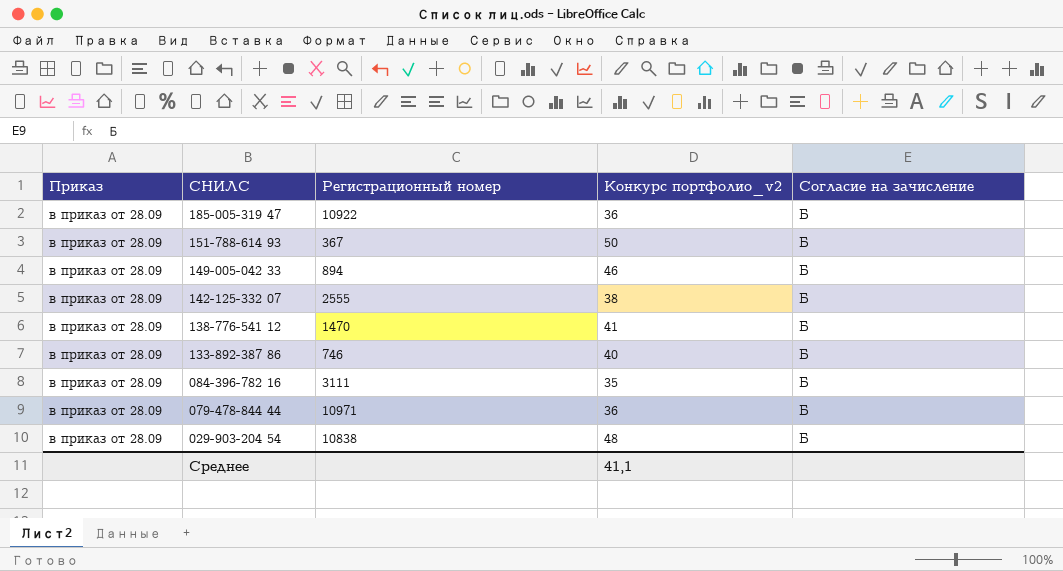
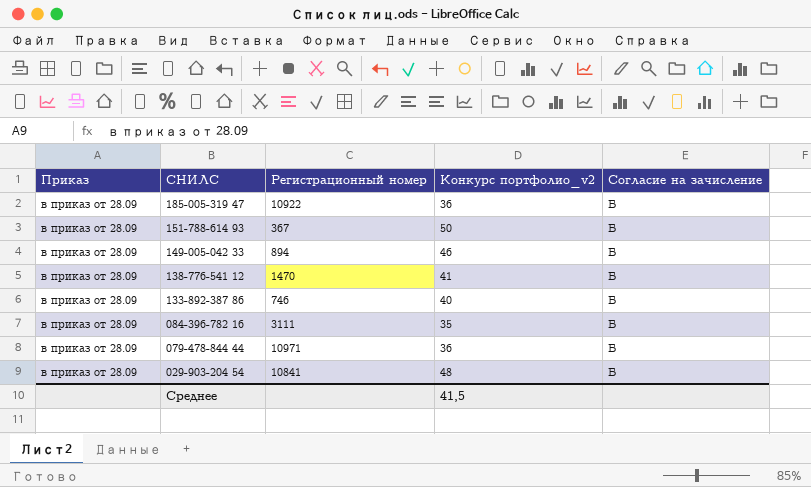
row 142-125-332 07: в приказ от 28.09 | 2555 | 38 | Б -> none
029-903-204 54 | Регистрационный номер: 10838 -> 10841
Среднее | Конкурс портфолио_v2: 41,1 -> 41,5

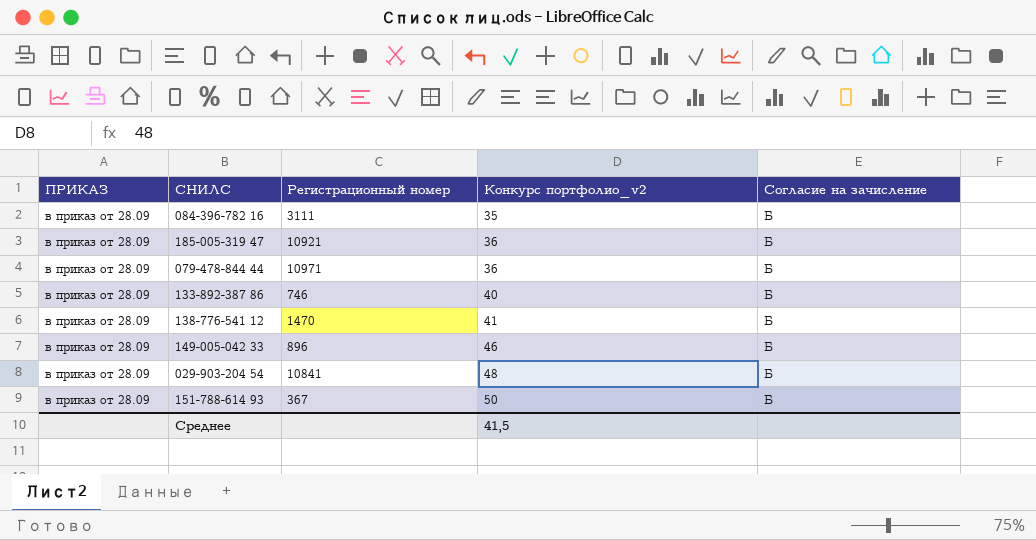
row order: СНИЛС descending -> Конкурс портфолио_v2 ascending
column name: Приказ -> ПРИКАЗ
185-005-319 47 | Регистрационный номер: 10922 -> 10921
149-005-042 33 | Регистрационный номер: 894 -> 896

